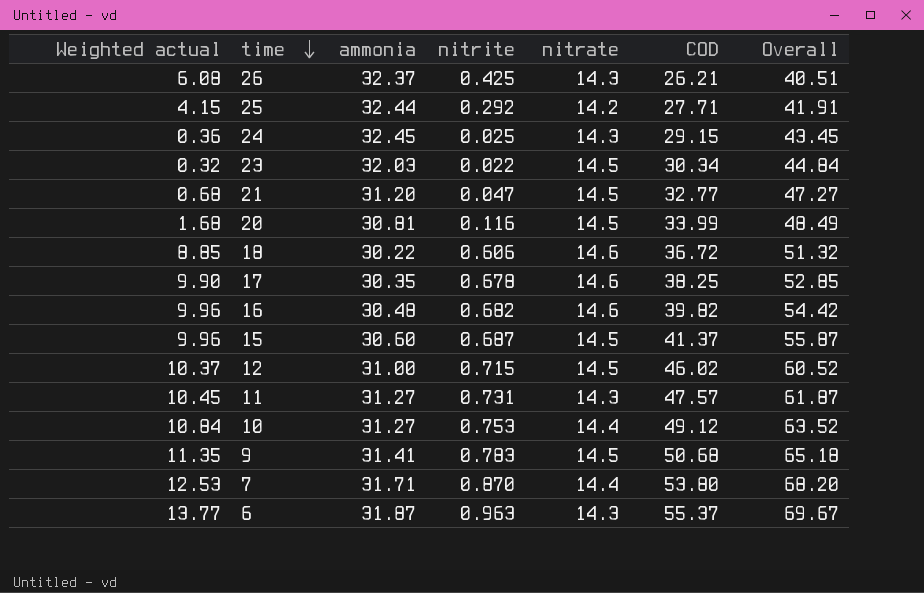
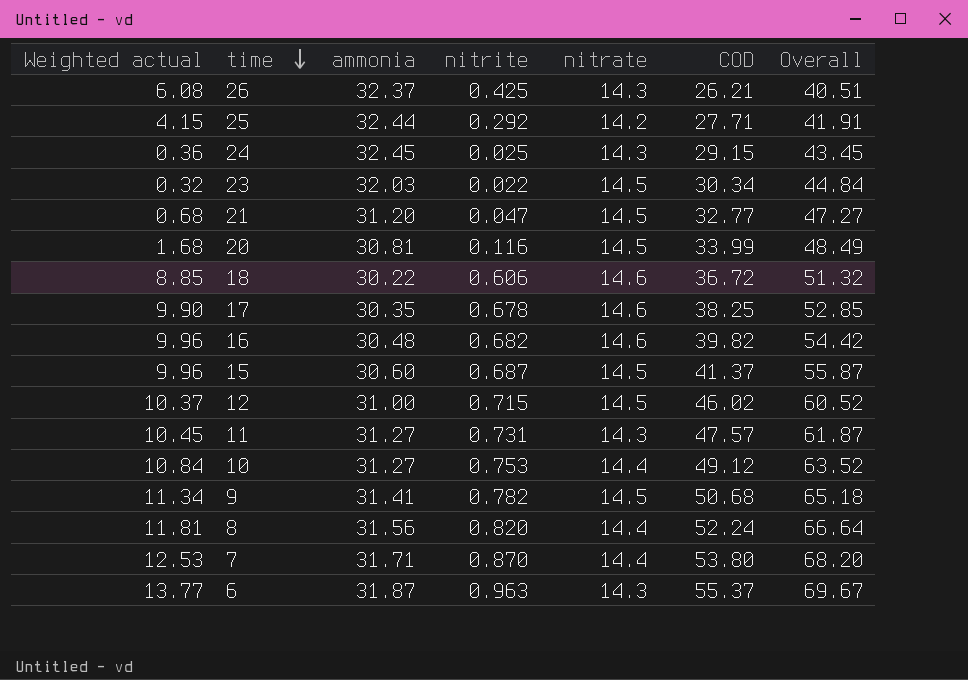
9 | Weighted actual: 11.35 -> 11.34
9 | nitrite: 0.783 -> 0.782
row 8: none -> 11.81 | 31.56 | 0.820 | 14.4 | 52.24 | 66.64

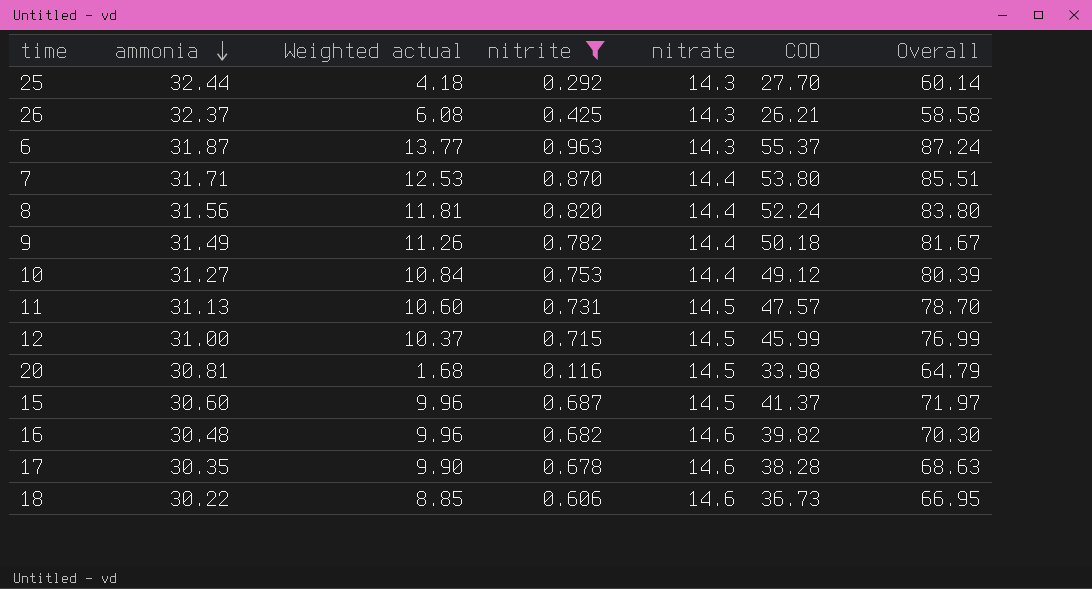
filter: none -> nitrite >= 0.116
row order: time descending -> ammonia descending
column Weighted actual | position: 1 -> 3
column Overall | formula: [nitrate] + [COD] -> [ammonia] + [COD]
25 | Weighted actual: 4.15 -> 4.18
25 | nitrate: 14.2 -> 14.3
25 | COD: 27.71 -> 27.70
9 | ammonia: 31.41 -> 31.49
9 | Weighted actual: 11.34 -> 11.26
9 | nitrate: 14.5 -> 14.4
9 | COD: 50.68 -> 50.18
11 | ammonia: 31.27 -> 31.13
11 | Weighted actual: 10.45 -> 10.60
11 | nitrate: 14.3 -> 14.5
12 | COD: 46.02 -> 45.99
20 | COD: 33.99 -> 33.98
17 | COD: 38.25 -> 38.28
18 | COD: 36.72 -> 36.73

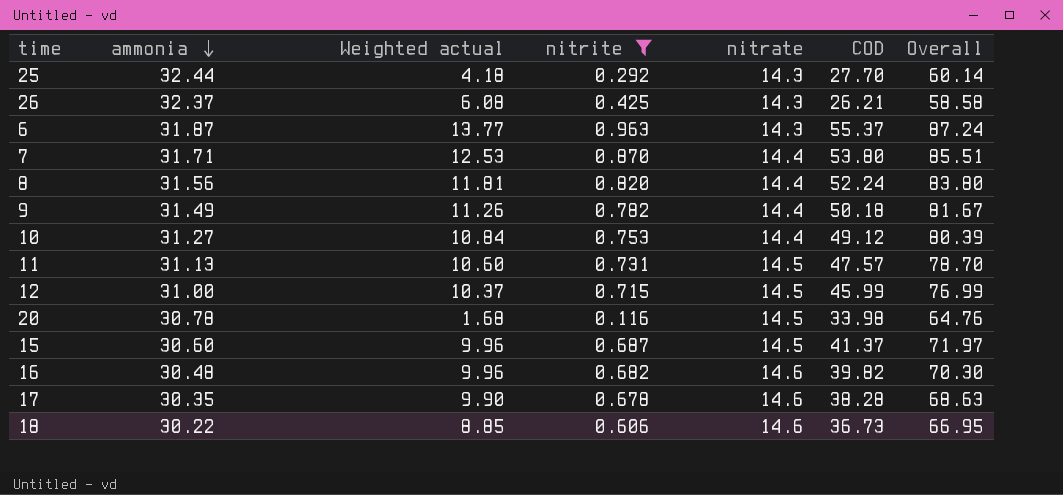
20 | ammonia: 30.81 -> 30.78
20 | Overall: 64.79 -> 64.76

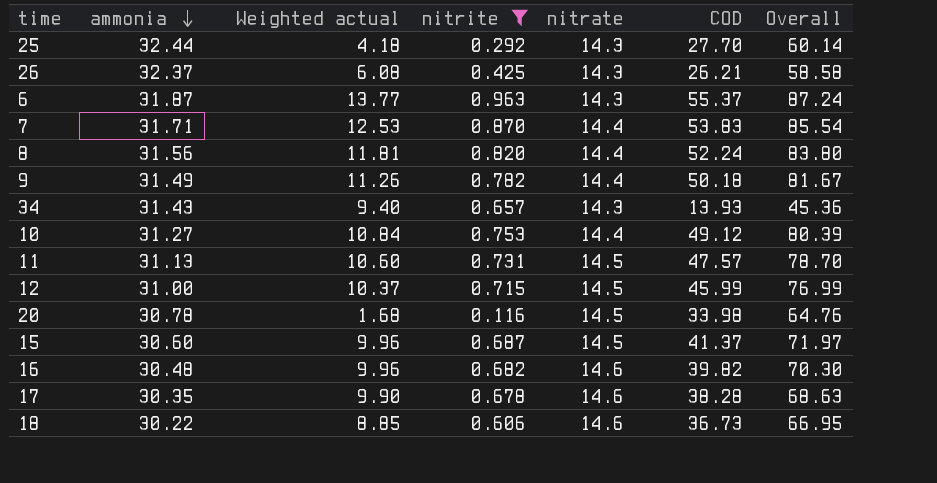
7 | COD: 53.80 -> 53.83
7 | Overall: 85.51 -> 85.54
row 34: none -> 31.43 | 9.40 | 0.657 | 14.3 | 13.93 | 45.36

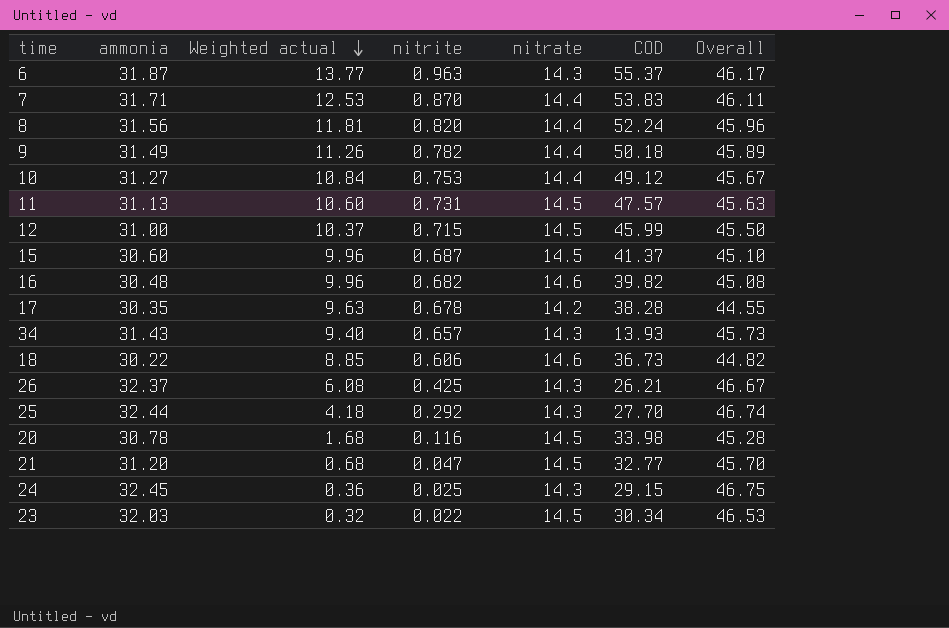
filter: nitrite >= 0.116 -> none
row order: ammonia descending -> Weighted actual descending
column Overall | formula: [ammonia] + [COD] -> [ammonia] + [nitrate]
17 | Weighted actual: 9.90 -> 9.63
17 | nitrate: 14.6 -> 14.2

